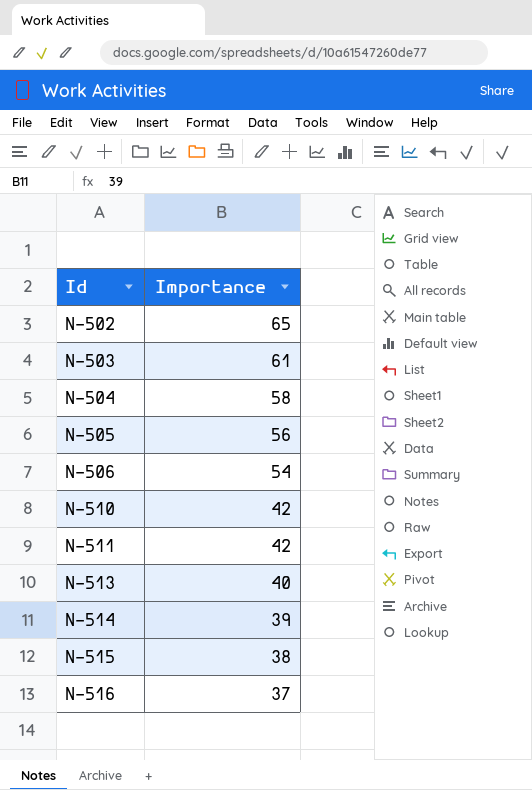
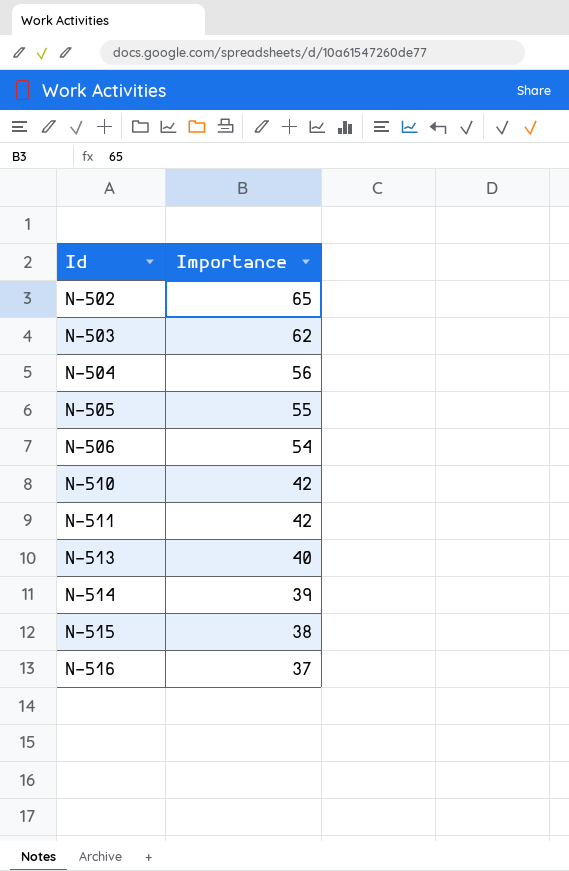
N-503 | Importance: 61 -> 62
N-504 | Importance: 58 -> 56
N-505 | Importance: 56 -> 55

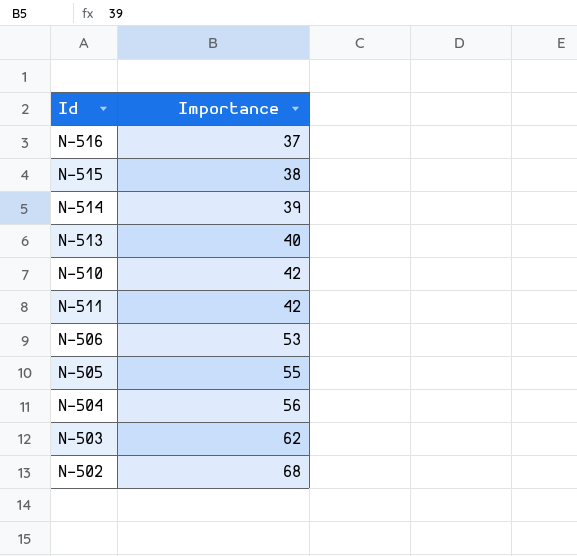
row order: Id ascending -> Importance ascending
N-506 | Importance: 54 -> 53
N-502 | Importance: 65 -> 68

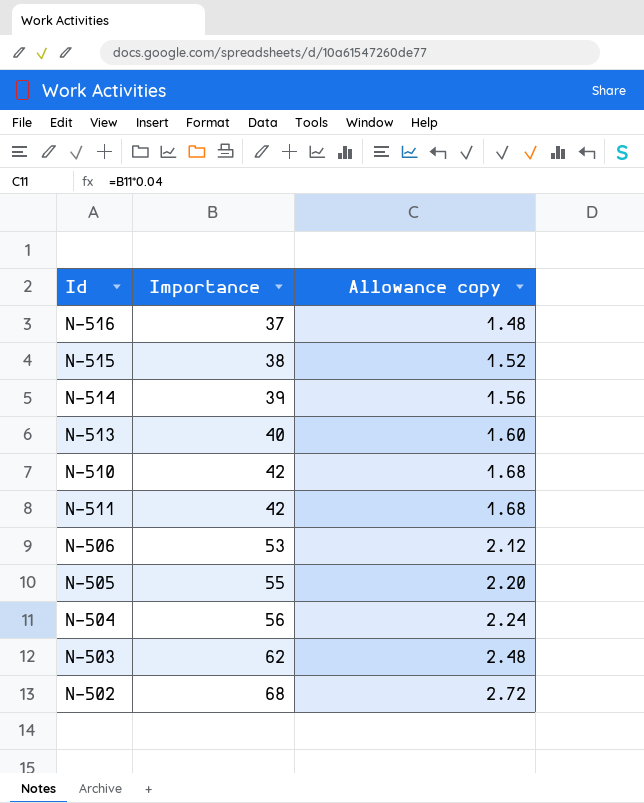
column Allowance copy | formula: none -> [Importance] * 0.04

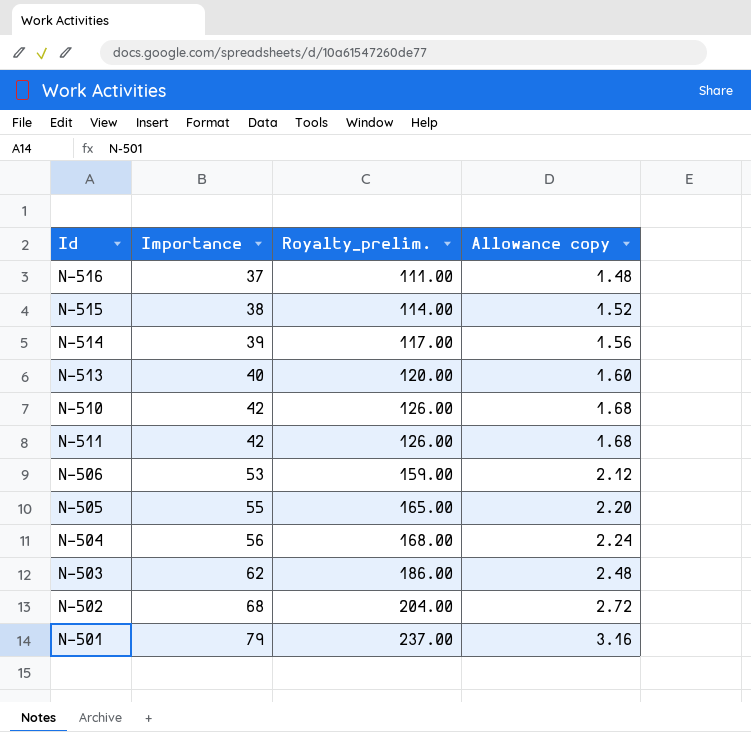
column Royalty_prelim. | formula: none -> [Importance] * 3
row N-501: none -> 79 | 237.00 | 3.16

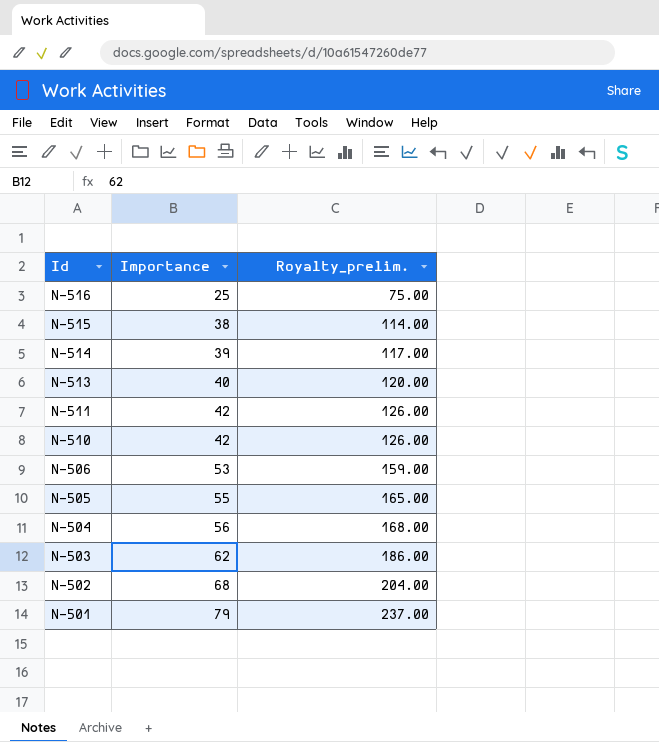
row order: Importance ascending -> Id descending
column Allowance copy | formula: [Importance] * 0.04 -> none
N-516 | Importance: 37 -> 25
N-516 | Royalty_prelim.: 111.00 -> 75.00

